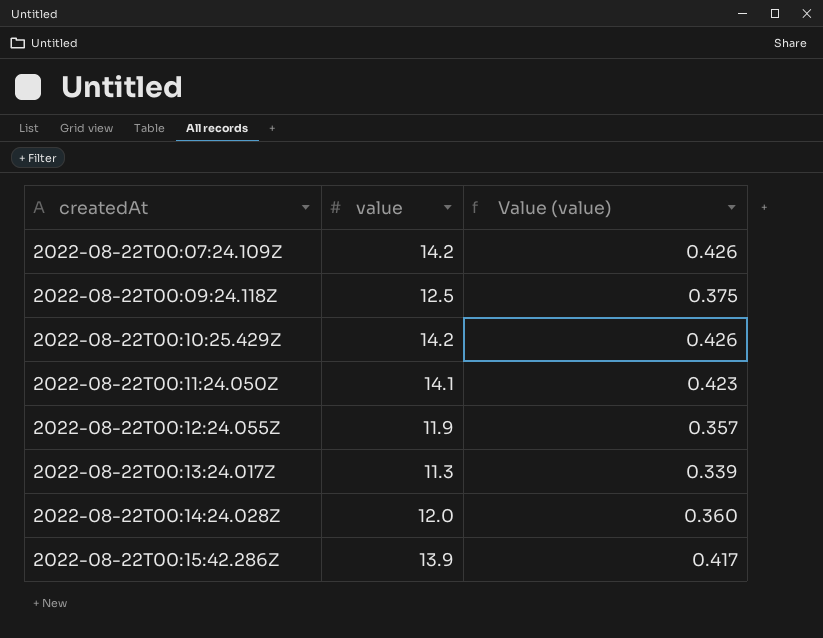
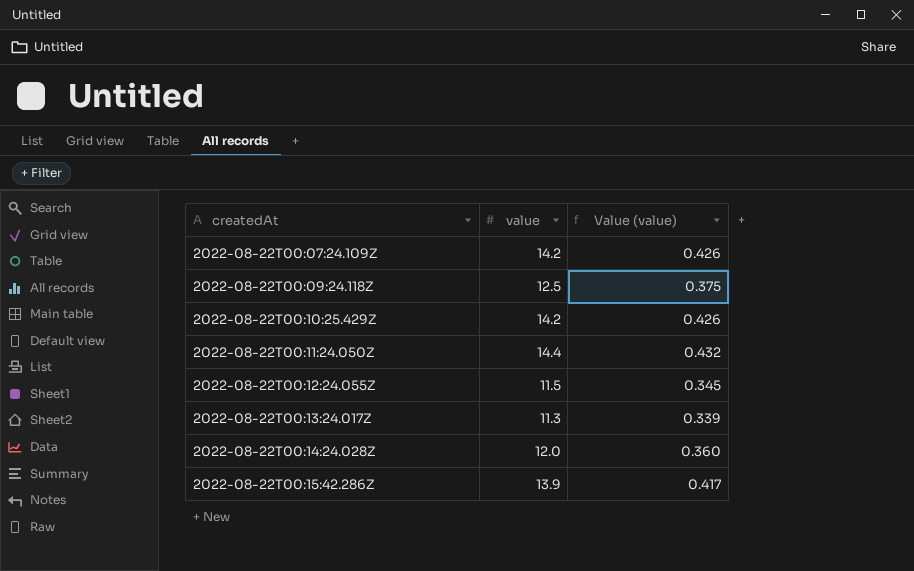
2022-08-22T00:11:24.050Z | value: 14.1 -> 14.4
2022-08-22T00:11:24.050Z | Value (value): 0.423 -> 0.432
2022-08-22T00:12:24.055Z | value: 11.9 -> 11.5
2022-08-22T00:12:24.055Z | Value (value): 0.357 -> 0.345

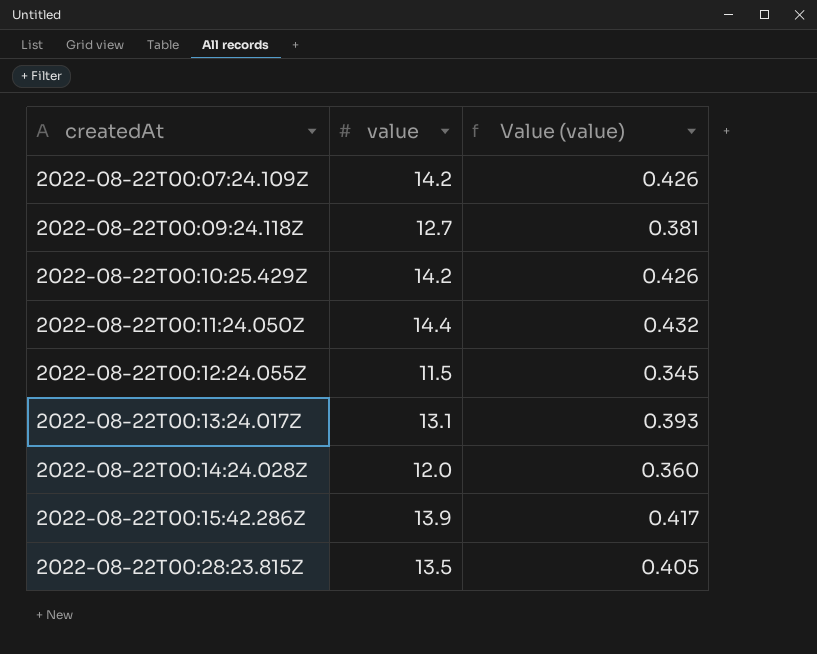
2022-08-22T00:09:24.118Z | value: 12.5 -> 12.7
2022-08-22T00:09:24.118Z | Value (value): 0.375 -> 0.381
2022-08-22T00:13:24.017Z | value: 11.3 -> 13.1
2022-08-22T00:13:24.017Z | Value (value): 0.339 -> 0.393
row 2022-08-22T00:28:23.815Z: none -> 13.5 | 0.405

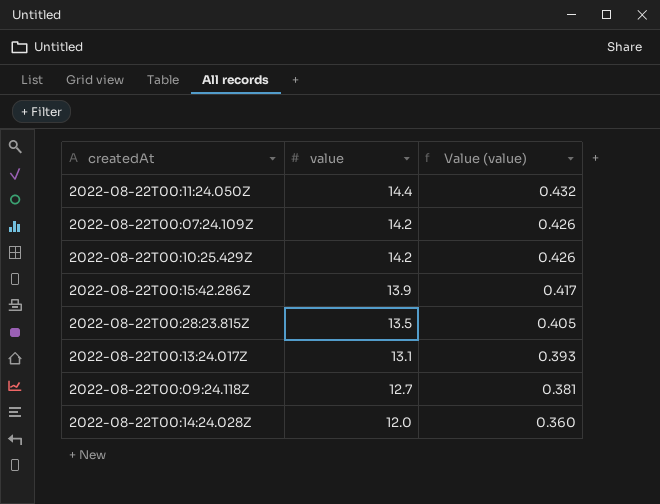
row order: createdAt ascending -> value descending
row 2022-08-22T00:12:24.055Z: 11.5 | 0.345 -> none

